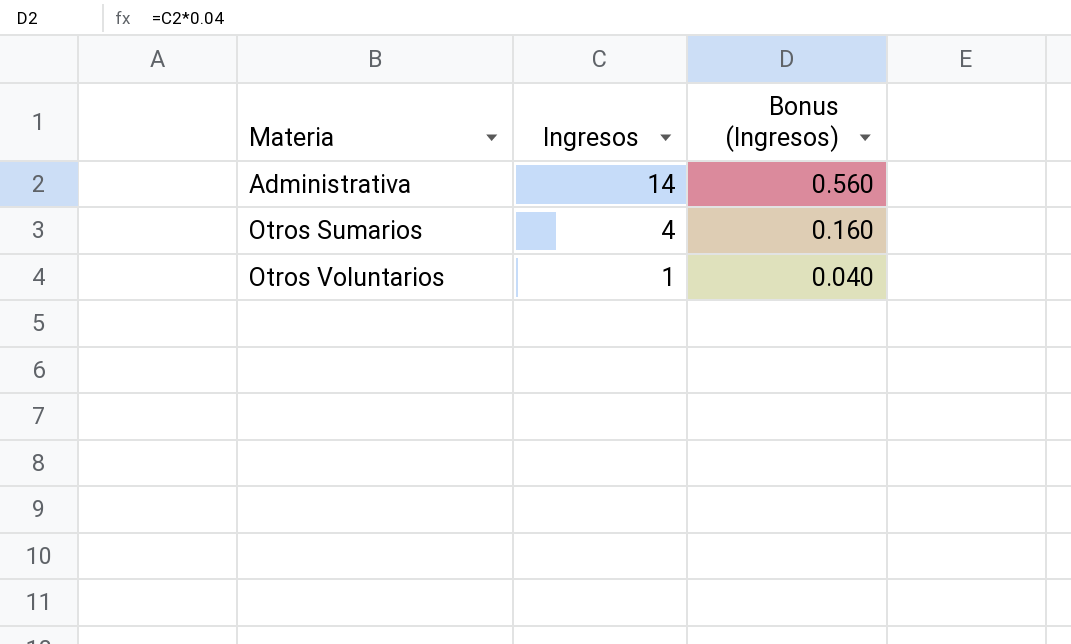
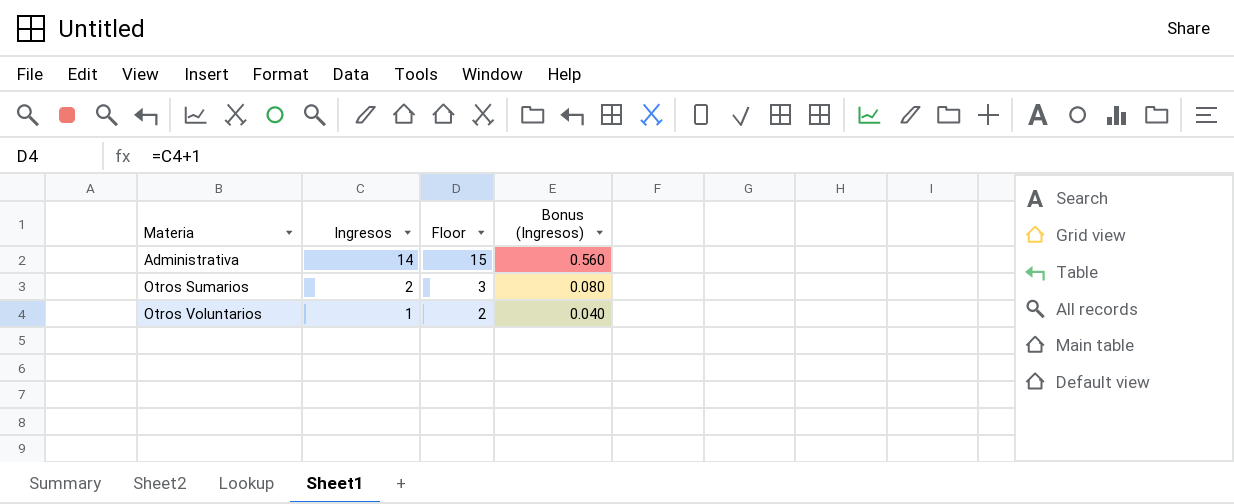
column Floor | formula: none -> [Ingresos] + 1
Otros Sumarios | Ingresos: 4 -> 2
Otros Sumarios | Bonus (Ingresos): 0.160 -> 0.080

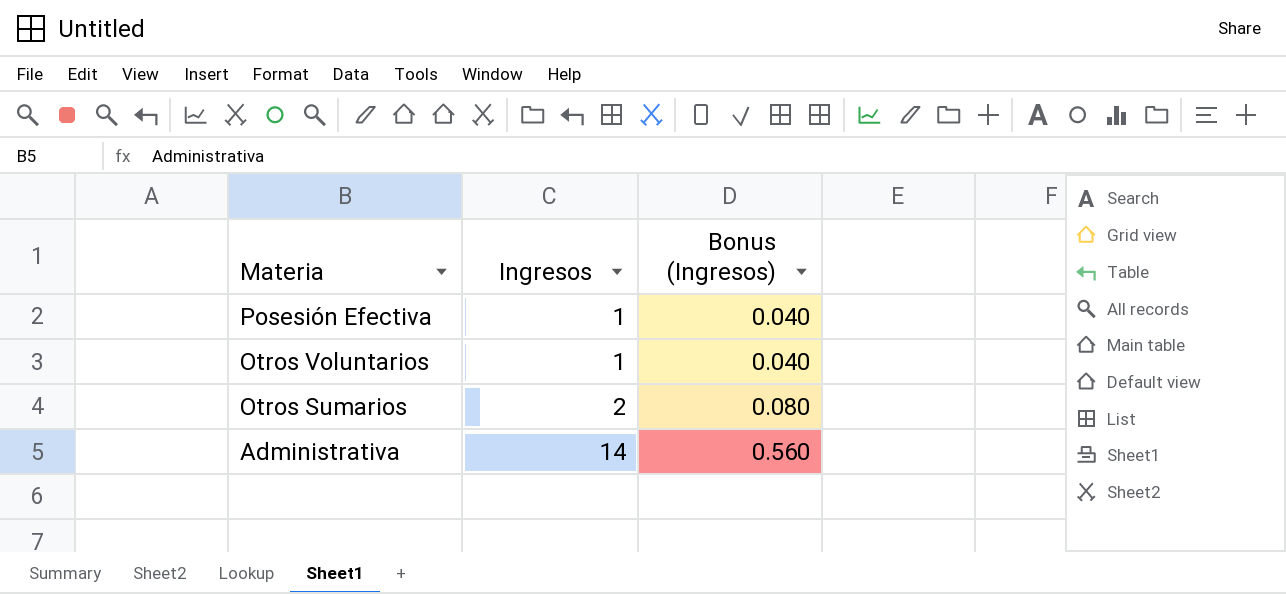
row order: Materia ascending -> Materia descending
column Floor | formula: [Ingresos] + 1 -> none
row Posesión Efectiva: none -> 1 | 0.040

